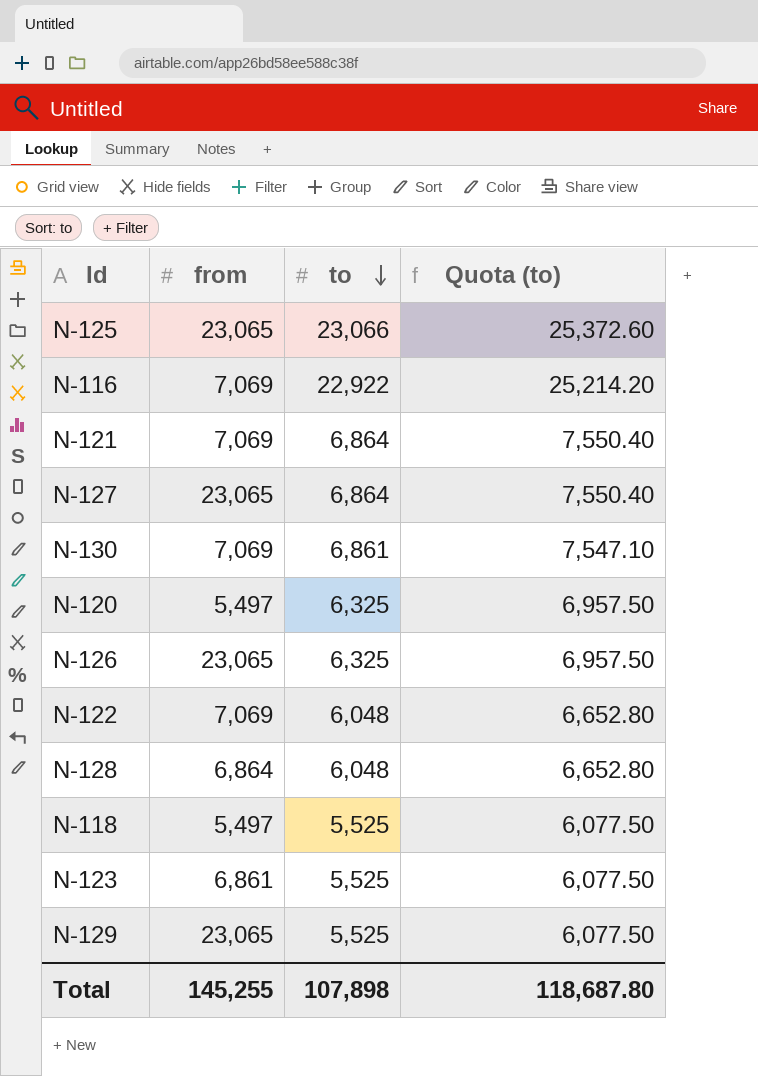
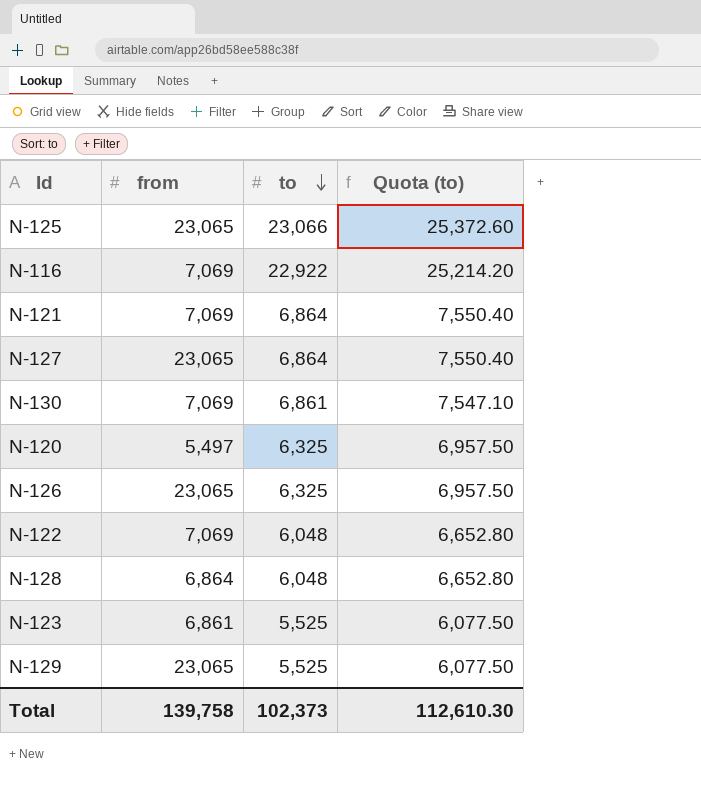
row N-118: 5,497 | 5,525 | 6,077.50 -> none
Total | from: 145,255 -> 139,758
Total | to: 107,898 -> 102,373
Total | Quota (to): 118,687.80 -> 112,610.30

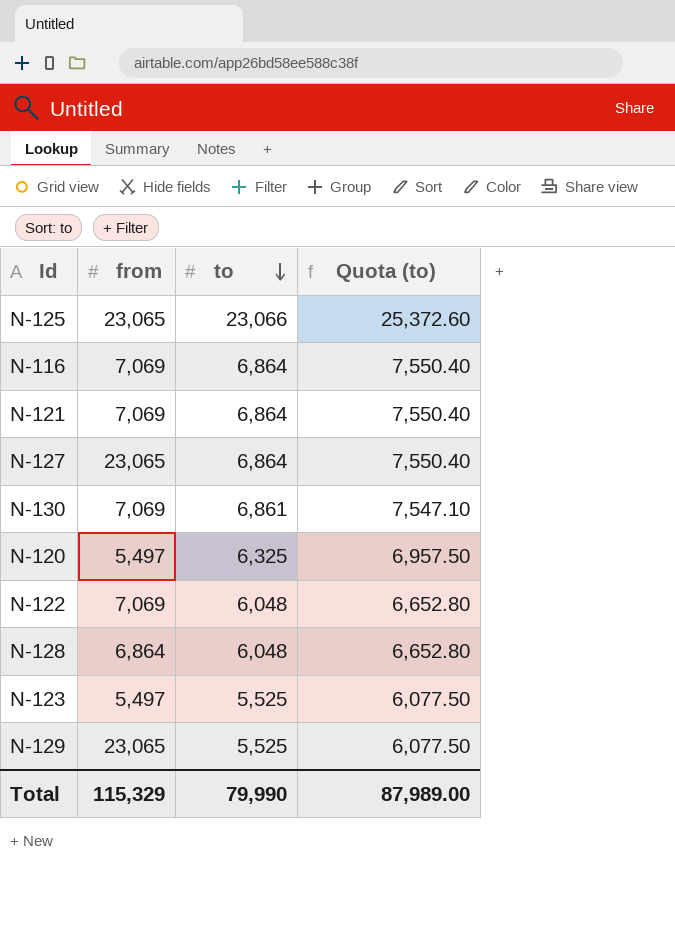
row N-126: 23,065 | 6,325 | 6,957.50 -> none
N-116 | to: 22,922 -> 6,864
N-116 | Quota (to): 25,214.20 -> 7,550.40
N-123 | from: 6,861 -> 5,497
Total | from: 139,758 -> 115,329
Total | to: 102,373 -> 79,990
Total | Quota (to): 112,610.30 -> 87,989.00

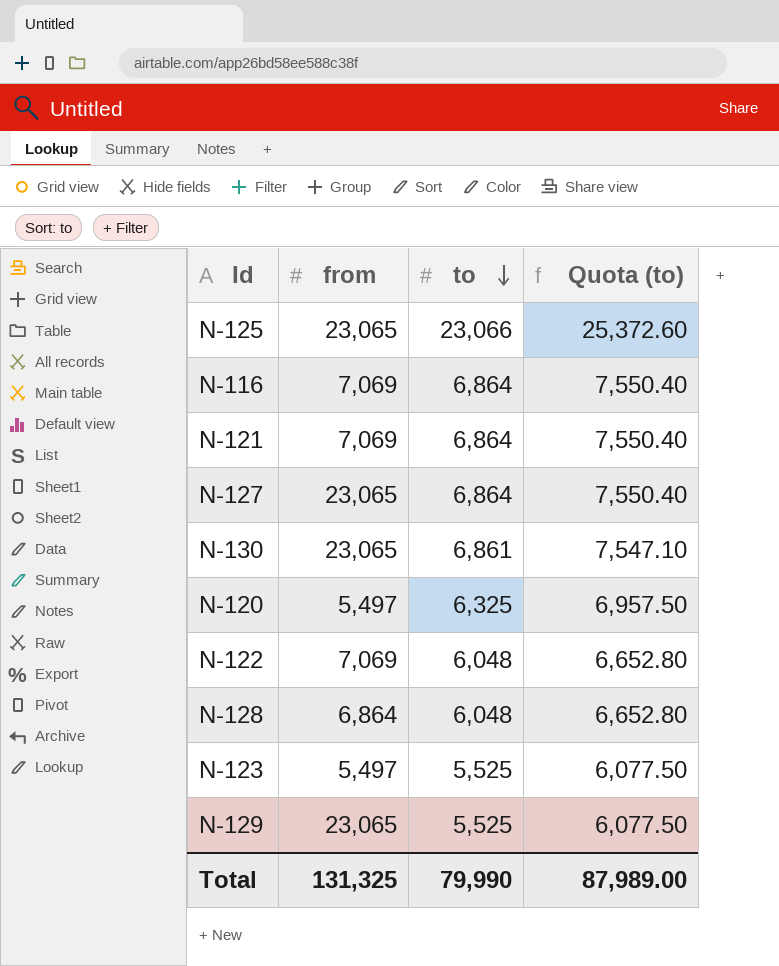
N-130 | from: 7,069 -> 23,065
Total | from: 115,329 -> 131,325

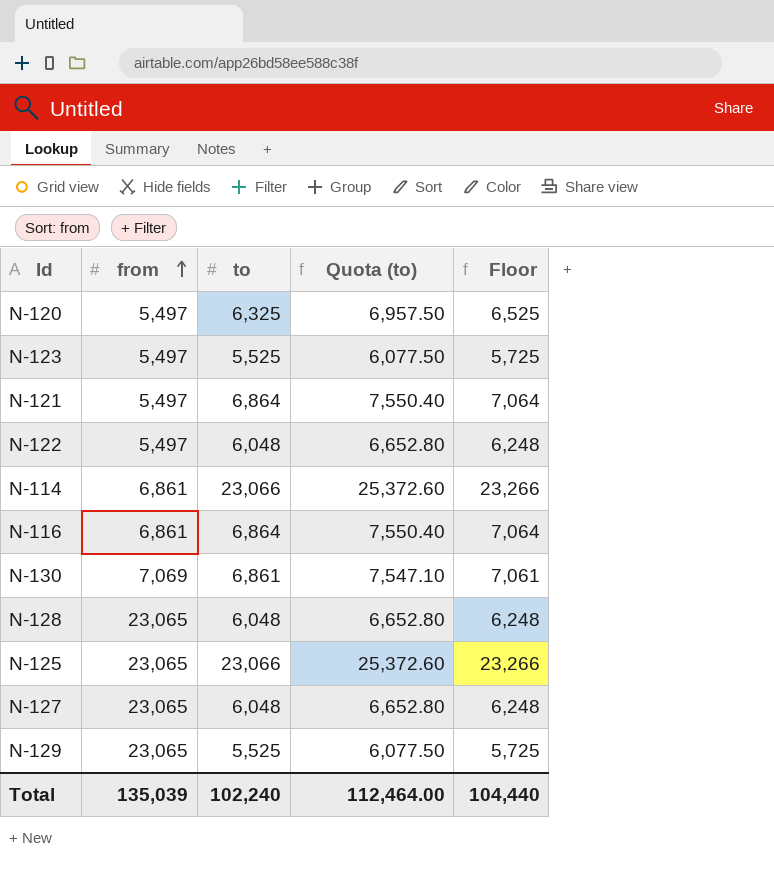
row order: to descending -> from ascending
column Floor | formula: none -> [to] + 200
N-121 | from: 7,069 -> 5,497
N-122 | from: 7,069 -> 5,497
row N-114: none -> 6,861 | 23,066 | 25,372.60 | 23,266
N-116 | from: 7,069 -> 6,861
N-130 | from: 23,065 -> 7,069
N-128 | from: 6,864 -> 23,065
N-127 | to: 6,864 -> 6,048
N-127 | Quota (to): 7,550.40 -> 6,652.80
Total | from: 131,325 -> 135,039
Total | to: 79,990 -> 102,240
Total | Quota (to): 87,989.00 -> 112,464.00

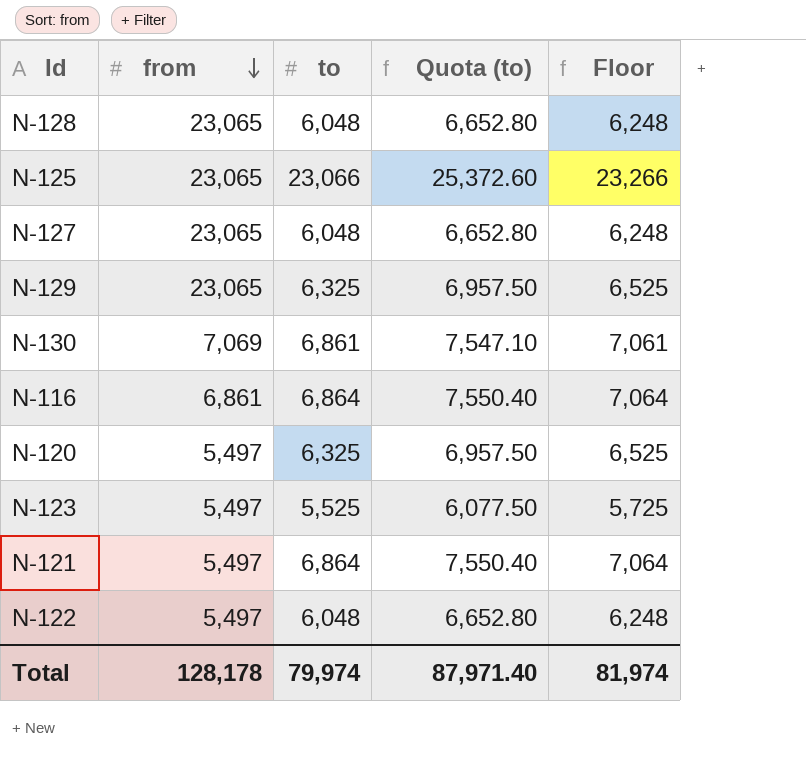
row order: from ascending -> from descending
row N-114: 6,861 | 23,066 | 25,372.60 | 23,266 -> none
N-129 | to: 5,525 -> 6,325
N-129 | Quota (to): 6,077.50 -> 6,957.50
N-129 | Floor: 5,725 -> 6,525
Total | from: 135,039 -> 128,178
Total | to: 102,240 -> 79,974
Total | Quota (to): 112,464.00 -> 87,971.40
Total | Floor: 104,440 -> 81,974

